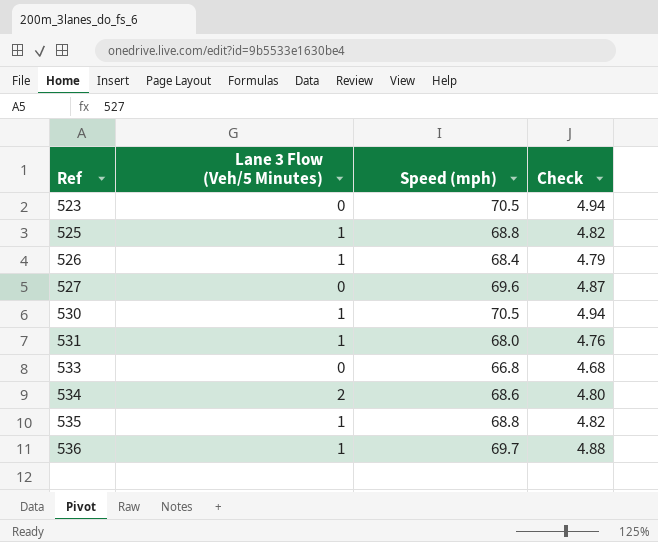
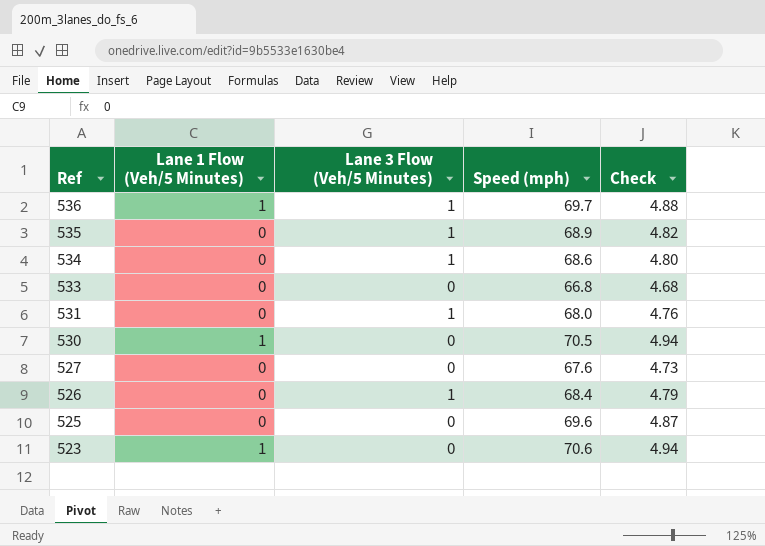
row order: Ref ascending -> Ref descending
column Lane 1 Flow (Veh/5 Minutes) | position: none -> 2
535 | Speed (mph): 68.8 -> 68.9
534 | Lane 3 Flow (Veh/5 Minutes): 2 -> 1
530 | Lane 3 Flow (Veh/5 Minutes): 1 -> 0
527 | Speed (mph): 69.6 -> 67.6
527 | Check: 4.87 -> 4.73
525 | Lane 3 Flow (Veh/5 Minutes): 1 -> 0
525 | Speed (mph): 68.8 -> 69.6
525 | Check: 4.82 -> 4.87
523 | Speed (mph): 70.5 -> 70.6

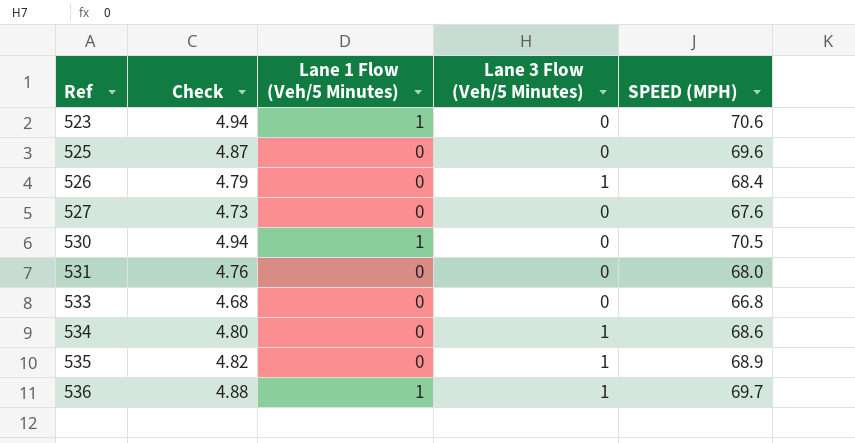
row order: Ref descending -> Ref ascending
column Check | position: 5 -> 2
column name: Speed (mph) -> SPEED (MPH)
531 | Lane 3 Flow (Veh/5 Minutes): 1 -> 0

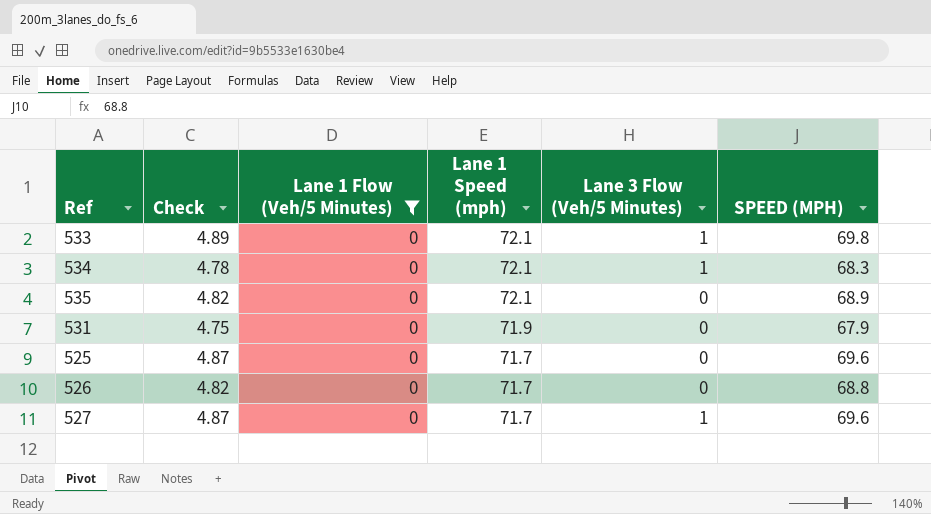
filter: none -> Lane 1 Flow (Veh/5 Minutes) = 0
row order: Ref ascending -> Lane 1 Speed (mph) descending
column Lane 1 Speed (mph) | position: none -> 4
533 | Check: 4.68 -> 4.89
533 | Lane 3 Flow (Veh/5 Minutes): 0 -> 1
533 | SPEED (MPH): 66.8 -> 69.8
534 | Check: 4.80 -> 4.78
534 | SPEED (MPH): 68.6 -> 68.3
535 | Lane 3 Flow (Veh/5 Minutes): 1 -> 0
531 | Check: 4.76 -> 4.75
531 | SPEED (MPH): 68.0 -> 67.9
526 | Check: 4.79 -> 4.82
526 | Lane 3 Flow (Veh/5 Minutes): 1 -> 0
526 | SPEED (MPH): 68.4 -> 68.8
527 | Check: 4.73 -> 4.87
527 | Lane 3 Flow (Veh/5 Minutes): 0 -> 1
527 | SPEED (MPH): 67.6 -> 69.6

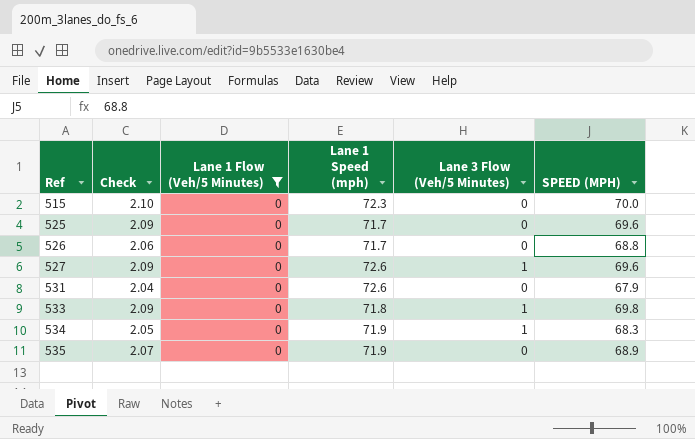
row order: Lane 1 Speed (mph) descending -> Ref ascending
column Check | formula: [SPEED (MPH)] * 0.07 -> [SPEED (MPH)] * 0.03
row 515: none -> 2.10 | 0 | 72.3 | 0 | 70.0
527 | Lane 1 Speed (mph): 71.7 -> 72.6
531 | Lane 1 Speed (mph): 71.9 -> 72.6
533 | Lane 1 Speed (mph): 72.1 -> 71.8
534 | Lane 1 Speed (mph): 72.1 -> 71.9
535 | Lane 1 Speed (mph): 72.1 -> 71.9

